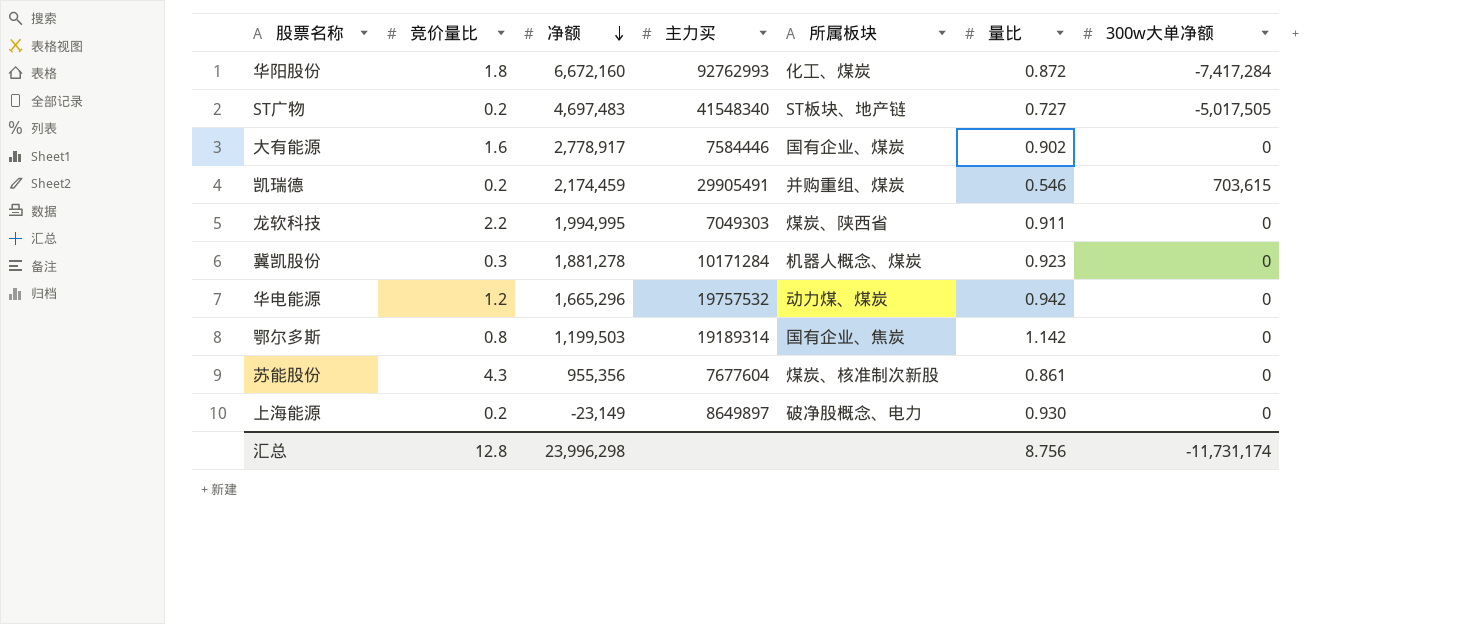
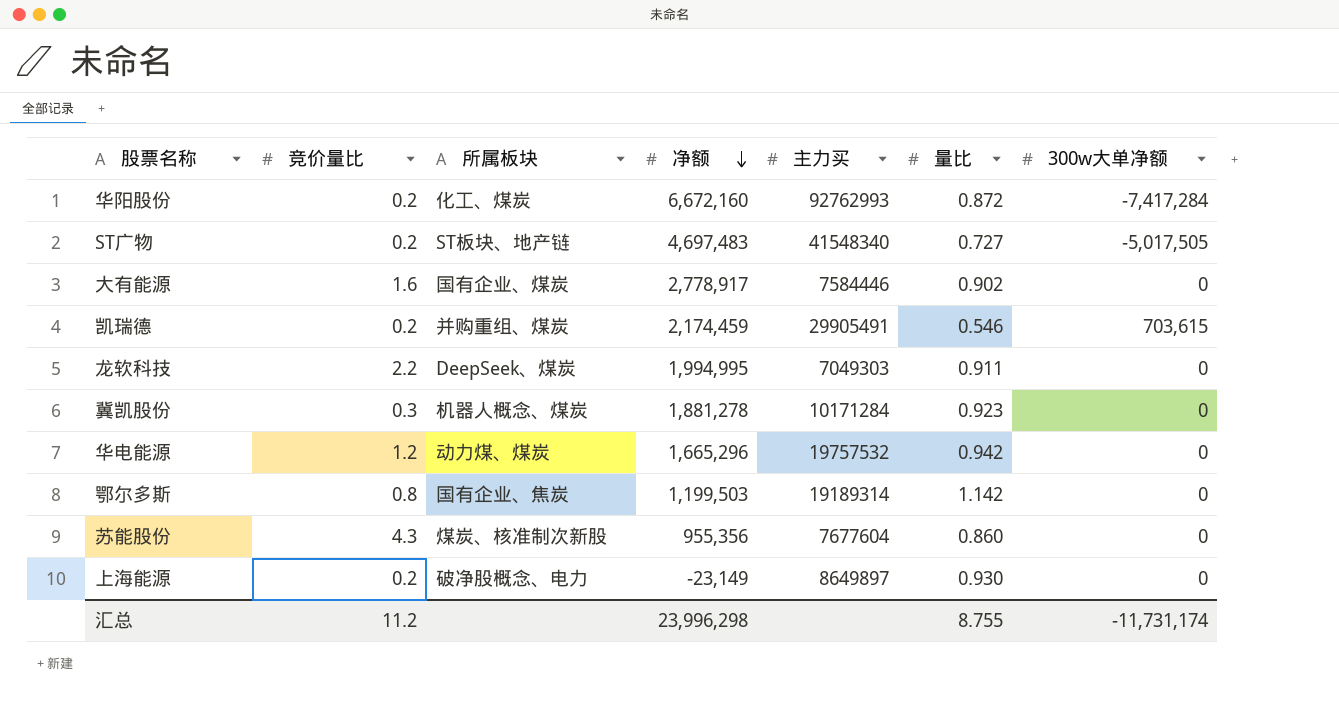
column 所属板块 | position: 5 -> 3
华阳股份 | 竞价量比: 1.8 -> 0.2
龙软科技 | 所属板块: 煤炭、陕西省 -> DeepSeek、煤炭
苏能股份 | 量比: 0.861 -> 0.860
汇总 | 竞价量比: 12.8 -> 11.2
汇总 | 量比: 8.756 -> 8.755

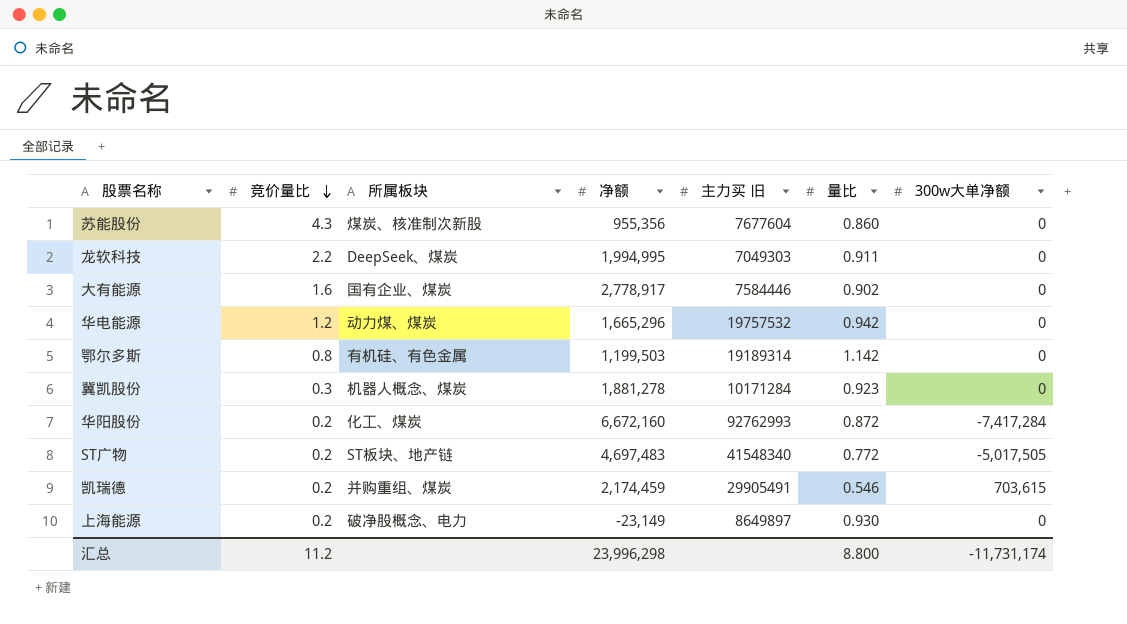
row order: 净额 descending -> 竞价量比 descending
column name: 主力买 -> 主力买 旧
鄂尔多斯 | 所属板块: 国有企业、焦炭 -> 有机硅、有色金属
ST广物 | 量比: 0.727 -> 0.772
汇总 | 量比: 8.755 -> 8.800

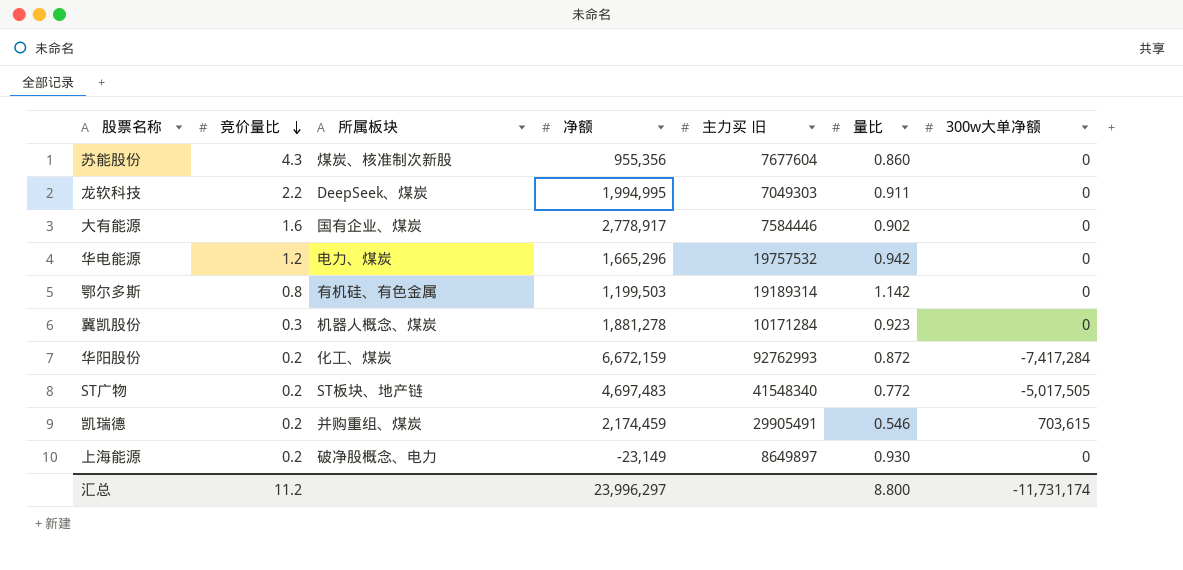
华电能源 | 所属板块: 动力煤、煤炭 -> 电力、煤炭
华阳股份 | 净额: 6,672,160 -> 6,672,159
汇总 | 净额: 23,996,298 -> 23,996,297

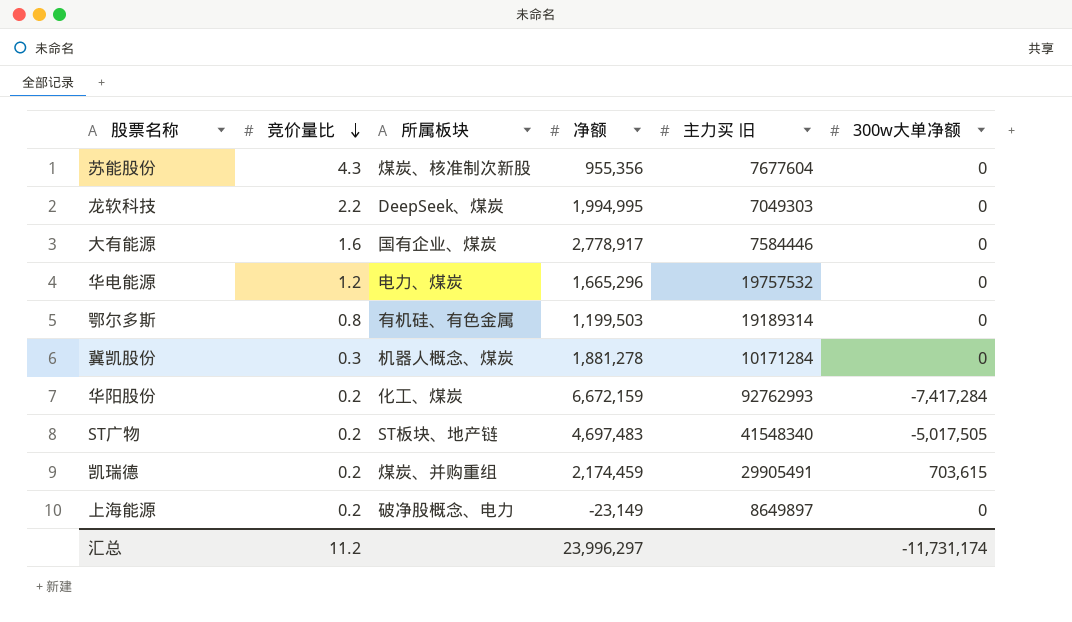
column 量比 | position: 6 -> none
凯瑞德 | 所属板块: 并购重组、煤炭 -> 煤炭、并购重组

